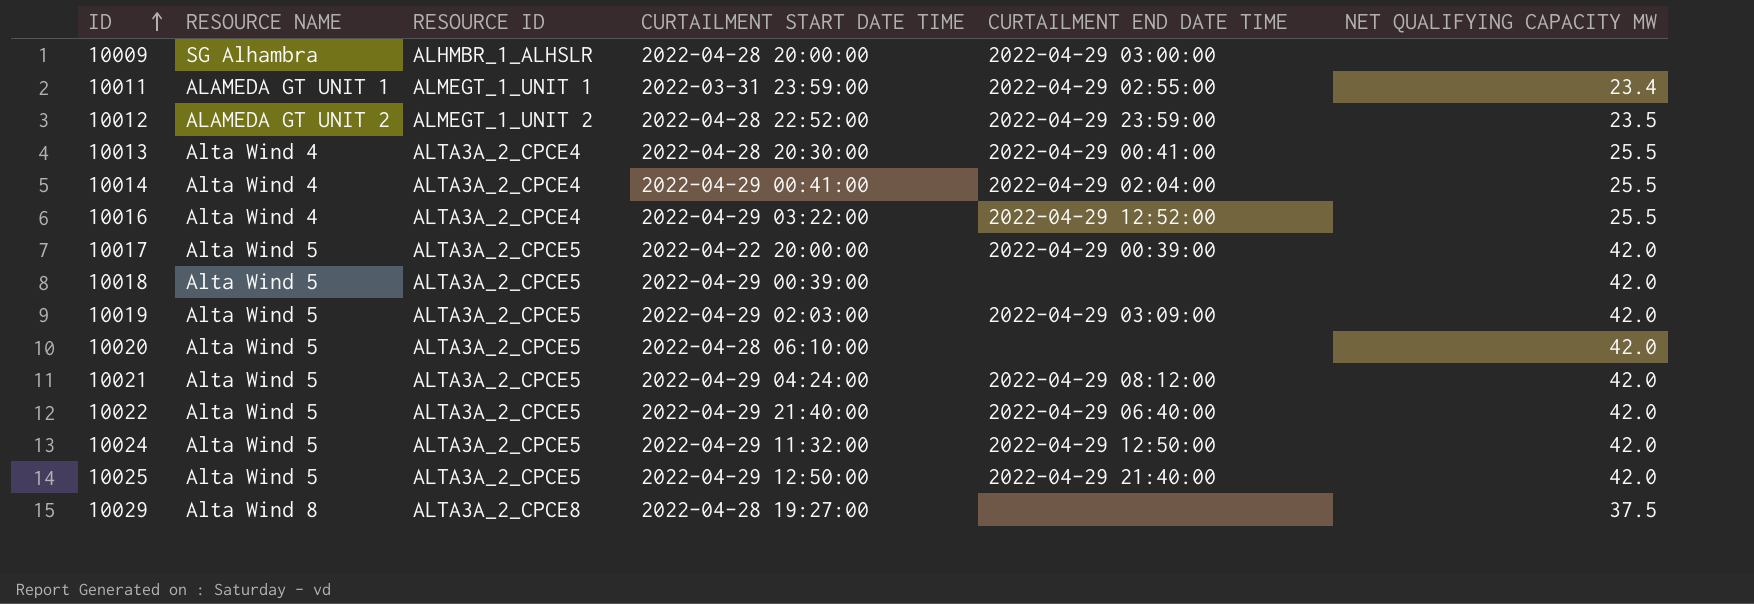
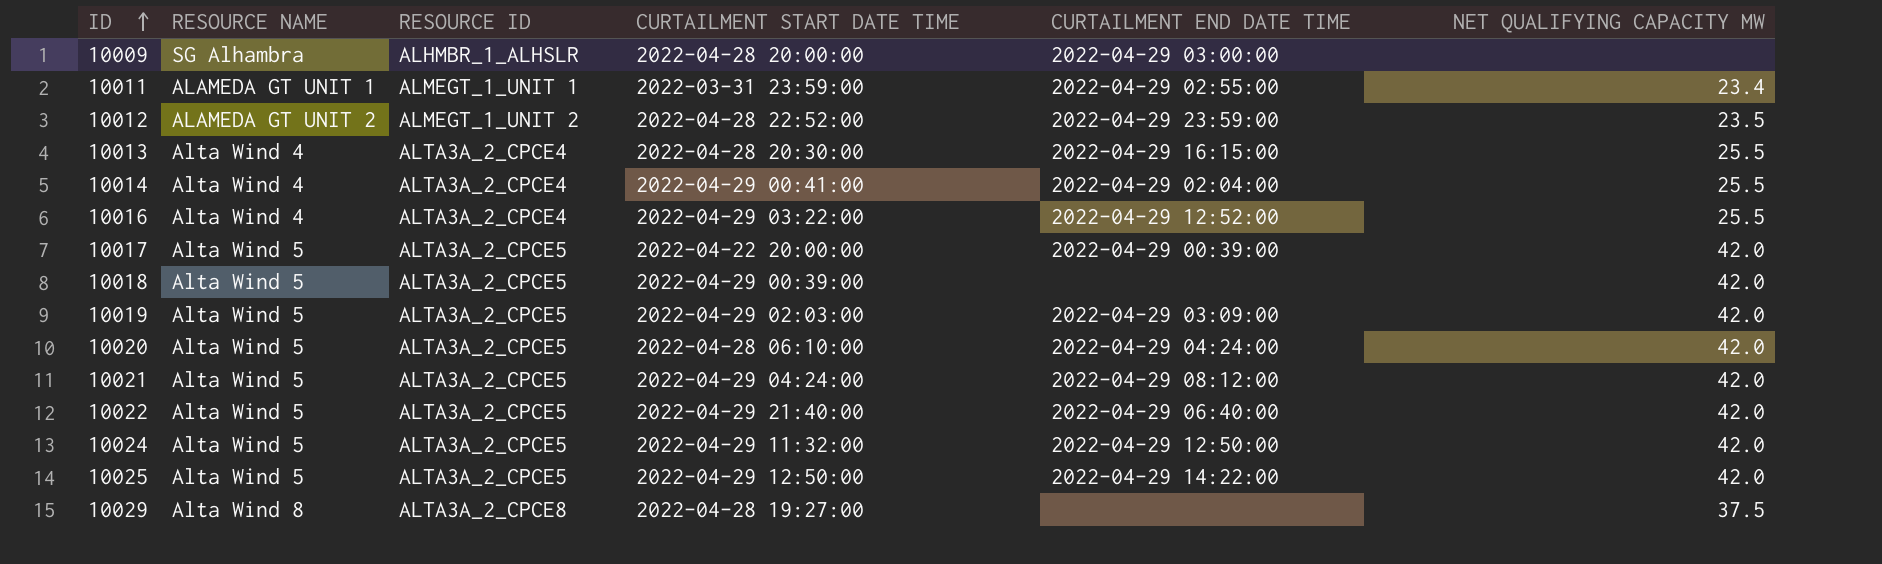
10013 | CURTAILMENT END DATE TIME: 2022-04-29 00:41:00 -> 2022-04-29 16:15:00
10020 | CURTAILMENT END DATE TIME: none -> 2022-04-29 04:24:00
10025 | CURTAILMENT END DATE TIME: 2022-04-29 21:40:00 -> 2022-04-29 14:22:00

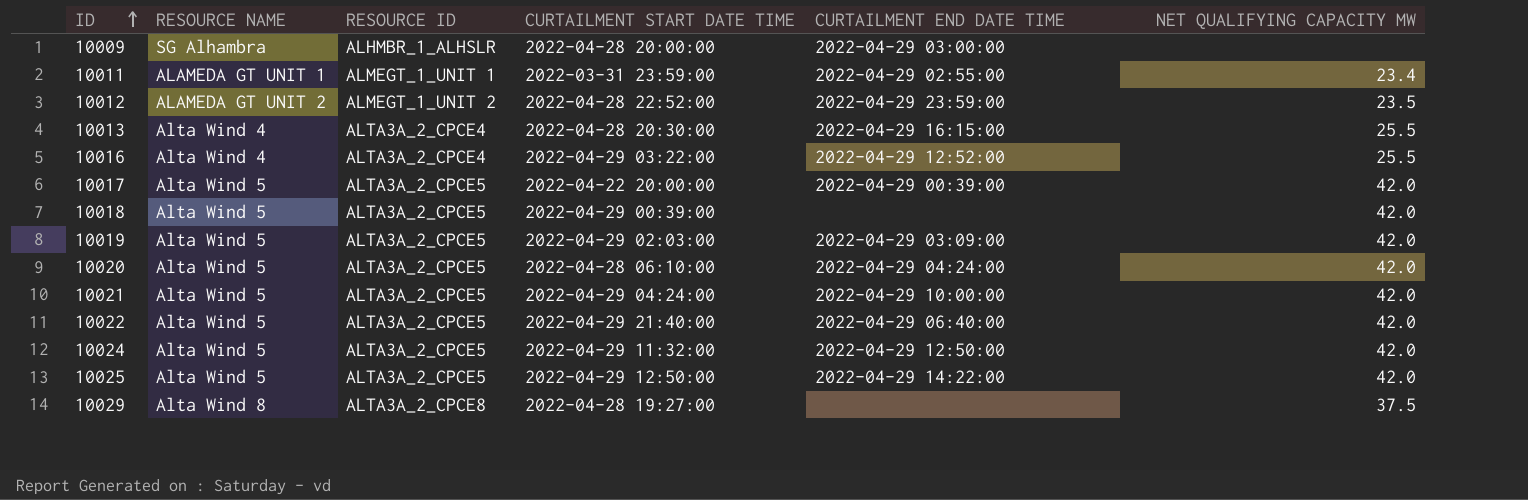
row 10014: Alta Wind 4 | ALTA3A_2_CPCE4 | 2022-04-29 00:41:00 | 2022-04-29 02:04:00 | 25.5 -> none
10021 | CURTAILMENT END DATE TIME: 2022-04-29 08:12:00 -> 2022-04-29 10:00:00

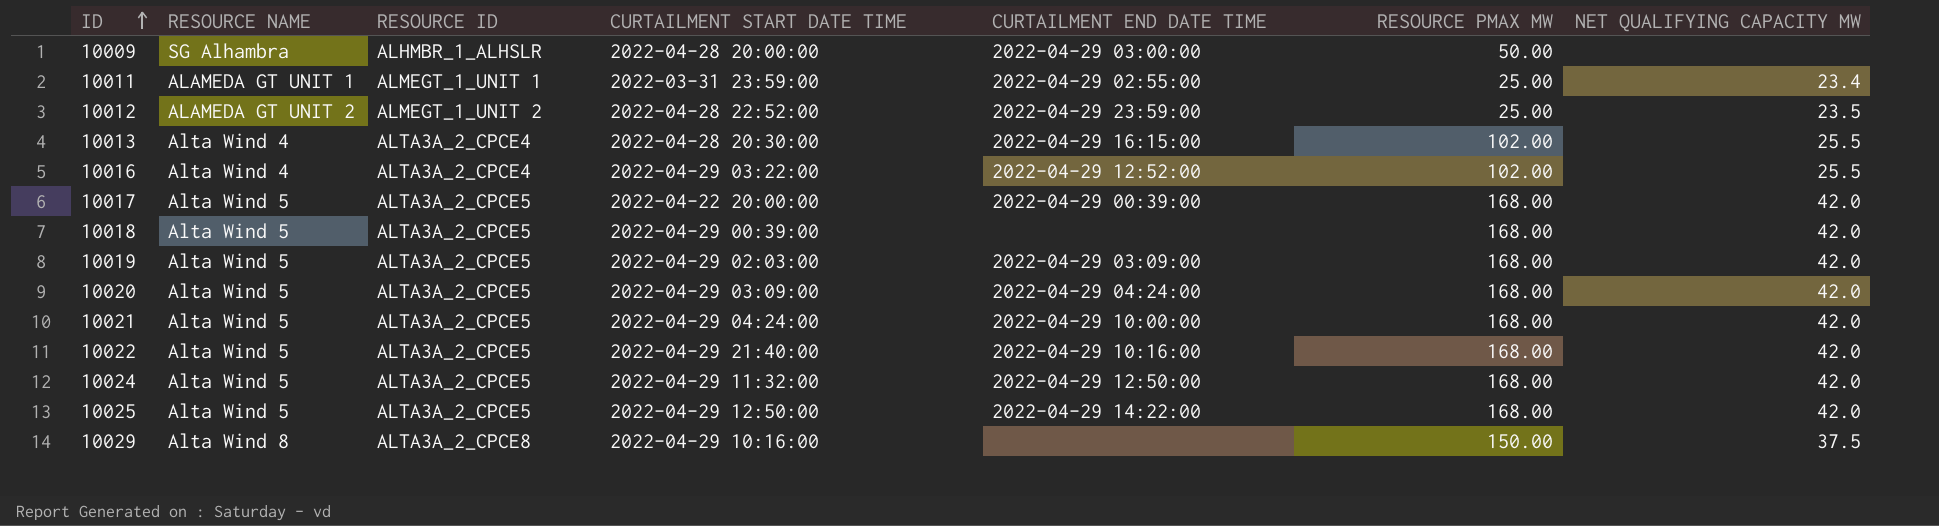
column RESOURCE PMAX MW | position: none -> 6
10020 | CURTAILMENT START DATE TIME: 2022-04-28 06:10:00 -> 2022-04-29 03:09:00
10022 | CURTAILMENT END DATE TIME: 2022-04-29 06:40:00 -> 2022-04-29 10:16:00
10029 | CURTAILMENT START DATE TIME: 2022-04-28 19:27:00 -> 2022-04-29 10:16:00

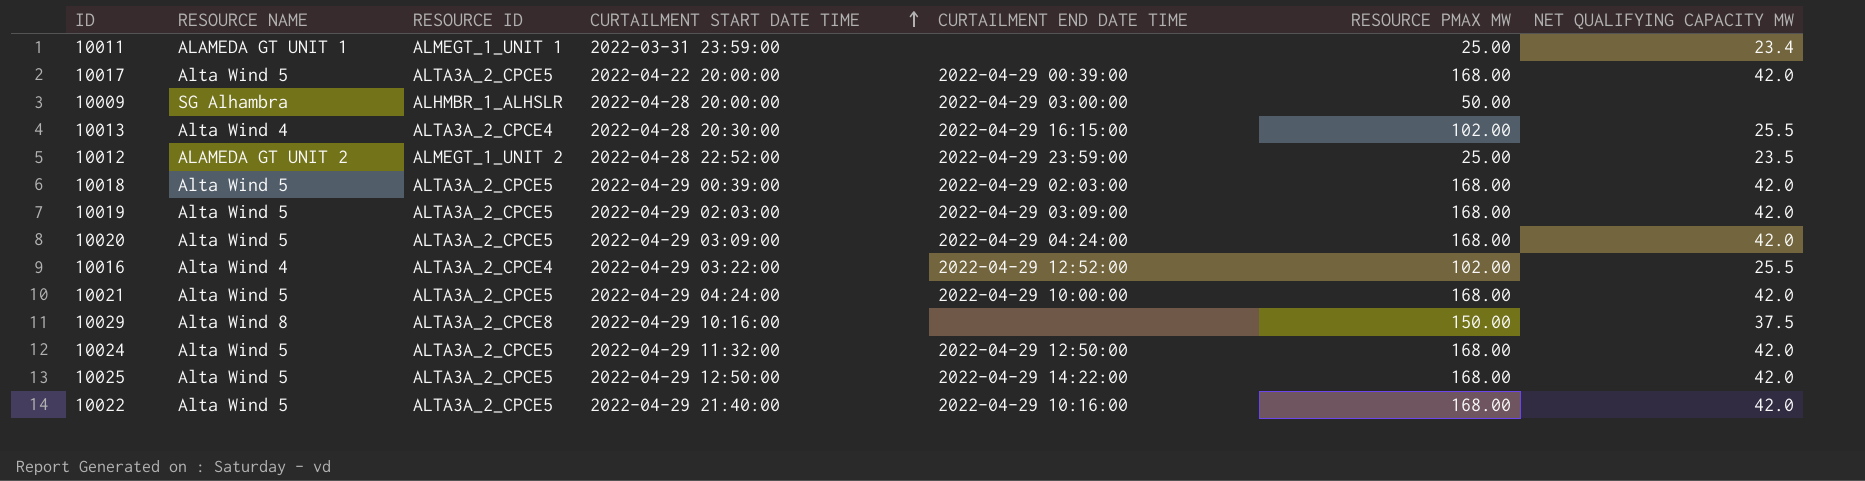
row order: ID ascending -> CURTAILMENT START DATE TIME ascending
10011 | CURTAILMENT END DATE TIME: 2022-04-29 02:55:00 -> none
10018 | CURTAILMENT END DATE TIME: none -> 2022-04-29 02:03:00

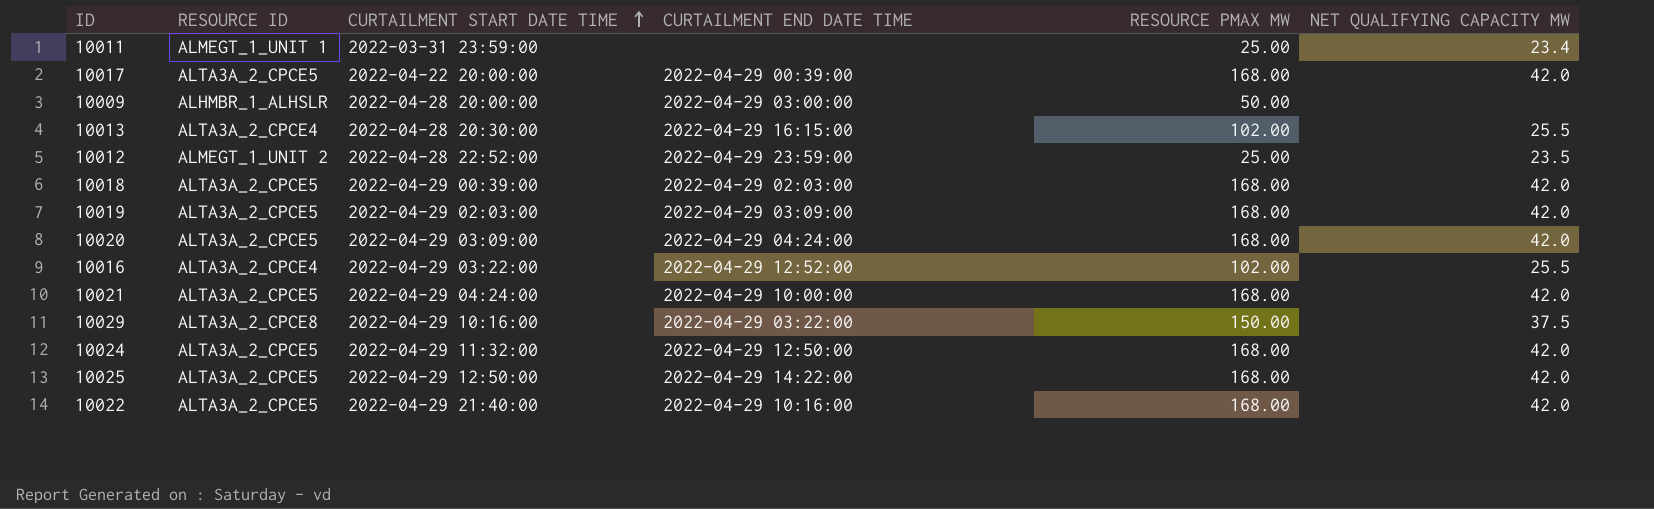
column RESOURCE NAME | position: 2 -> none
10029 | CURTAILMENT END DATE TIME: none -> 2022-04-29 03:22:00

